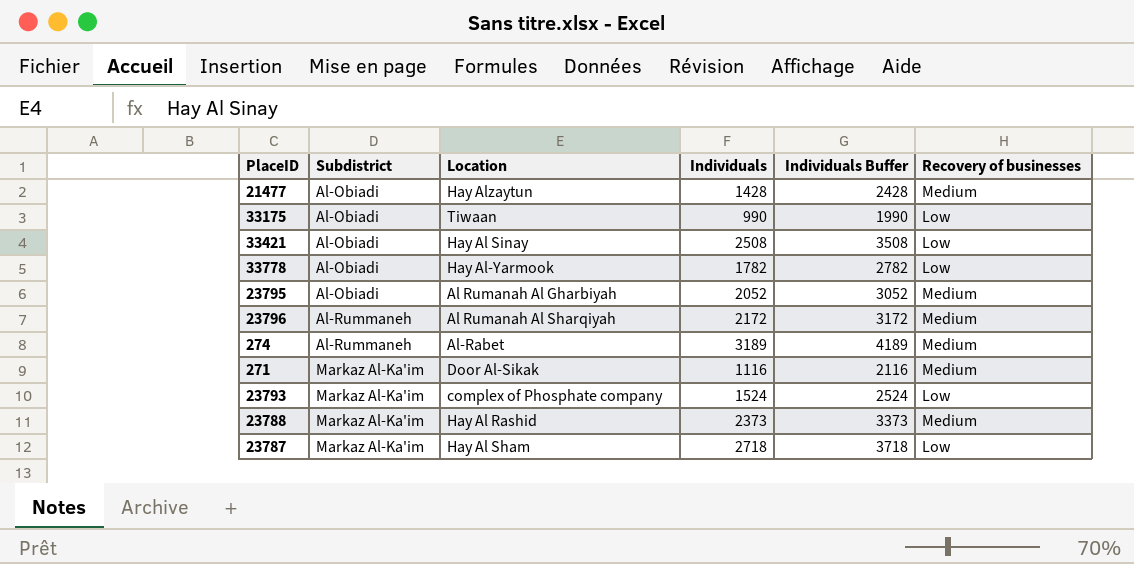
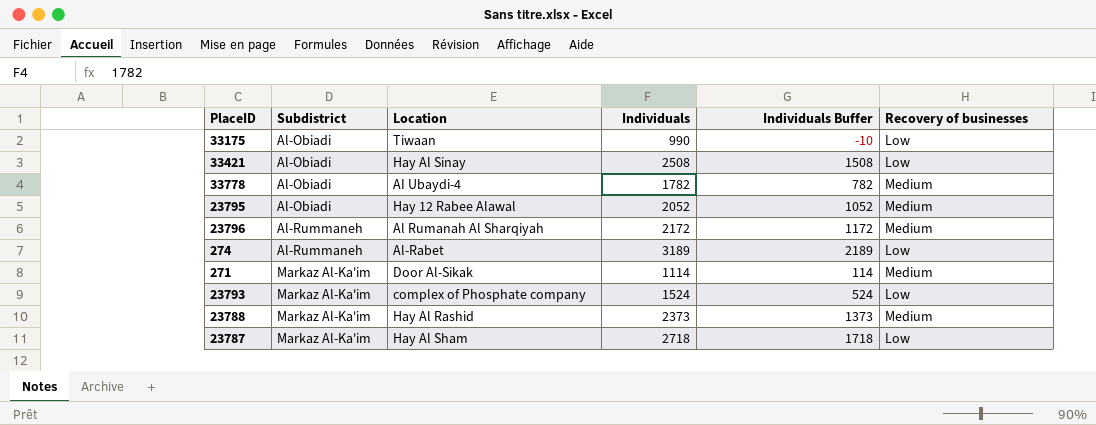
column Individuals Buffer | formula: [Individuals] + 1000 -> [Individuals] - 1000
row 21477: Al-Obiadi | Hay Alzaytun | 1428 | 2428 | Medium -> none
33778 | Location: Hay Al-Yarmook -> AI Ubaydi-4
33778 | Recovery of businesses: Low -> Medium
23795 | Location: Al Rumanah Al Gharbiyah -> Hay 12 Rabee Alawal
274 | Recovery of businesses: Medium -> Low
271 | Individuals: 1116 -> 1114

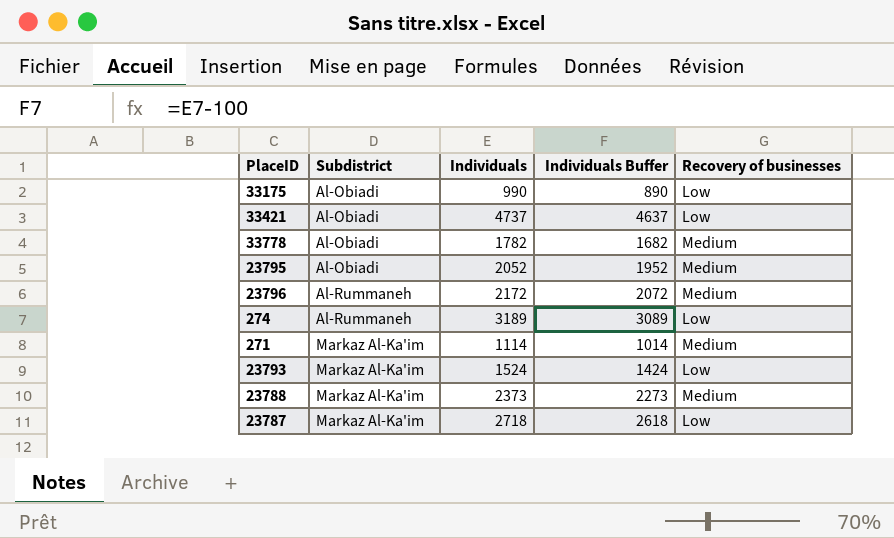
column Location | position: 3 -> none
column Individuals Buffer | formula: [Individuals] - 1000 -> [Individuals] - 100
33421 | Individuals: 2508 -> 4737

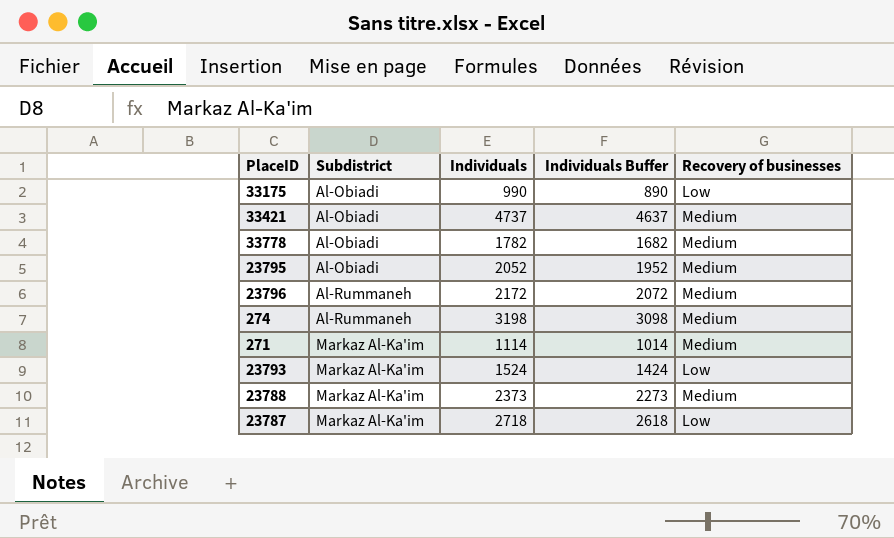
33421 | Recovery of businesses: Low -> Medium
274 | Individuals: 3189 -> 3198
274 | Individuals Buffer: 3089 -> 3098
274 | Recovery of businesses: Low -> Medium

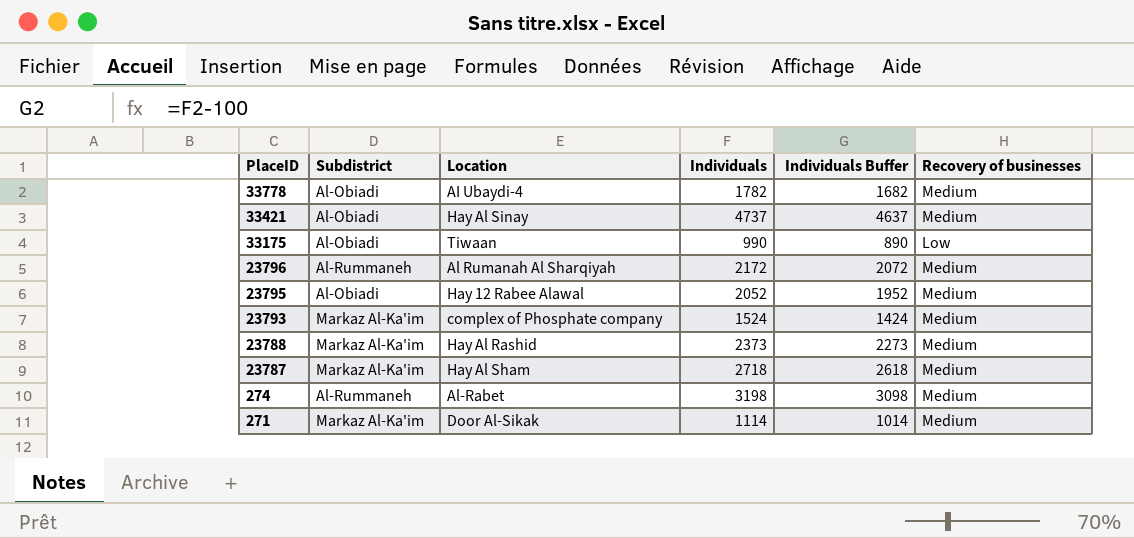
row order: Subdistrict ascending -> PlaceID descending
column Location | position: none -> 3
23793 | Recovery of businesses: Low -> Medium
23787 | Recovery of businesses: Low -> Medium

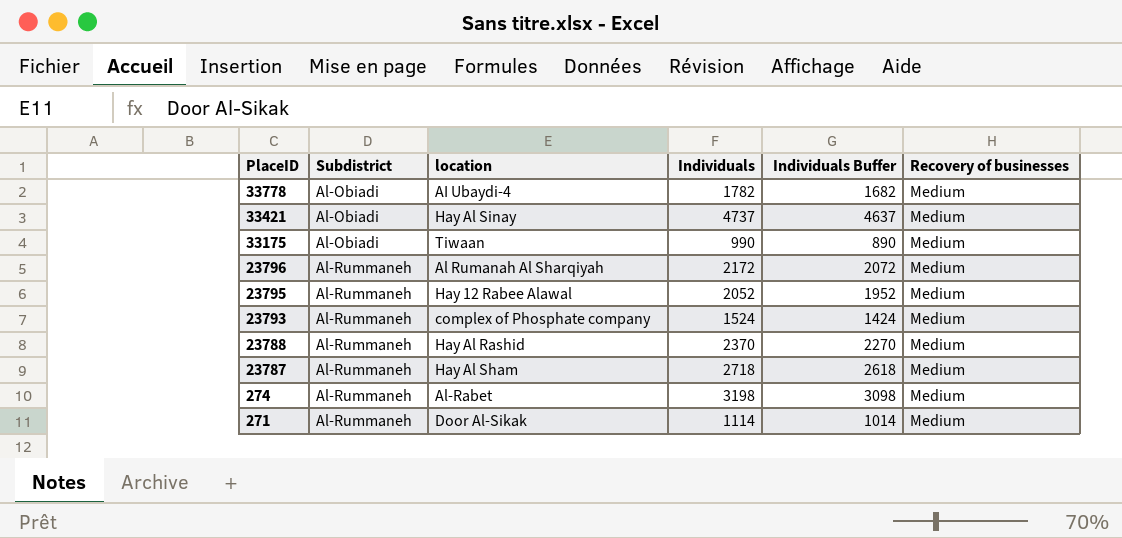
column name: Location -> location
33175 | Recovery of businesses: Low -> Medium
23795 | Subdistrict: Al-Obiadi -> Al-Rummaneh
23793 | Subdistrict: Markaz Al-Ka'im -> Al-Rummaneh
23788 | Subdistrict: Markaz Al-Ka'im -> Al-Rummaneh
23788 | Individuals: 2373 -> 2370
23788 | Individuals Buffer: 2273 -> 2270
23787 | Subdistrict: Markaz Al-Ka'im -> Al-Rummaneh
271 | Subdistrict: Markaz Al-Ka'im -> Al-Rummaneh

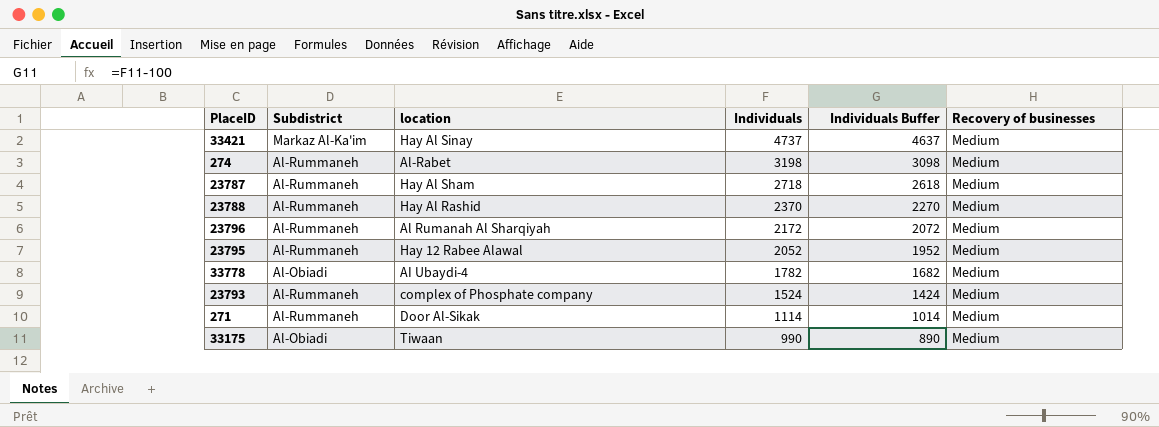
row order: PlaceID descending -> Individuals descending
33421 | Subdistrict: Al-Obiadi -> Markaz Al-Ka'im

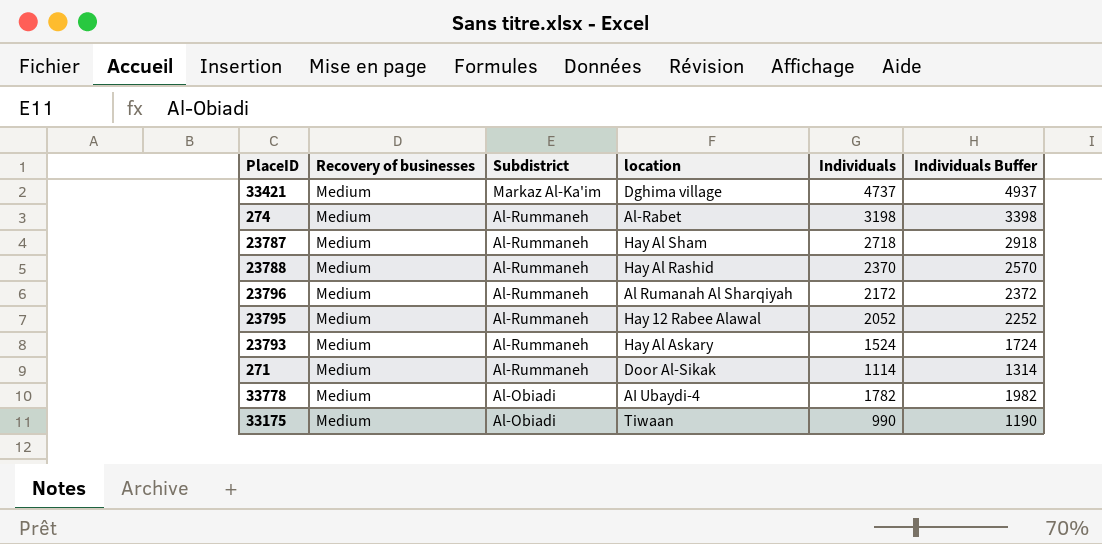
row order: Individuals descending -> Subdistrict descending
column Recovery of businesses | position: 6 -> 2
column Individuals Buffer | formula: [Individuals] - 100 -> [Individuals] + 200
33421 | location: Hay Al Sinay -> Dghima village
23793 | location: complex of Phosphate company -> Hay Al Askary

